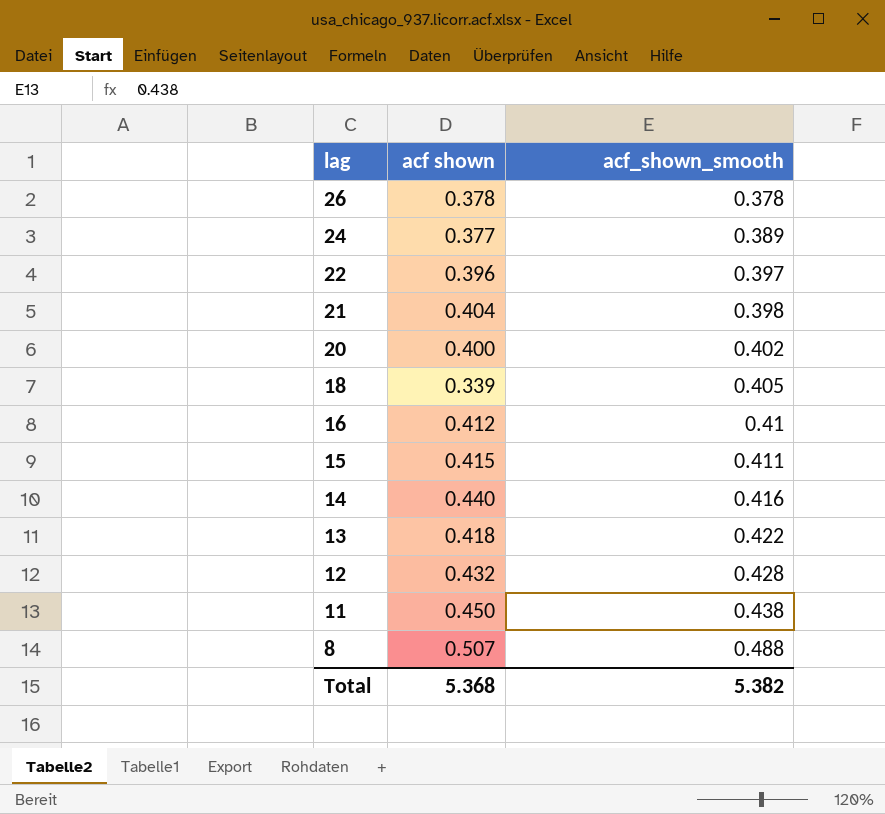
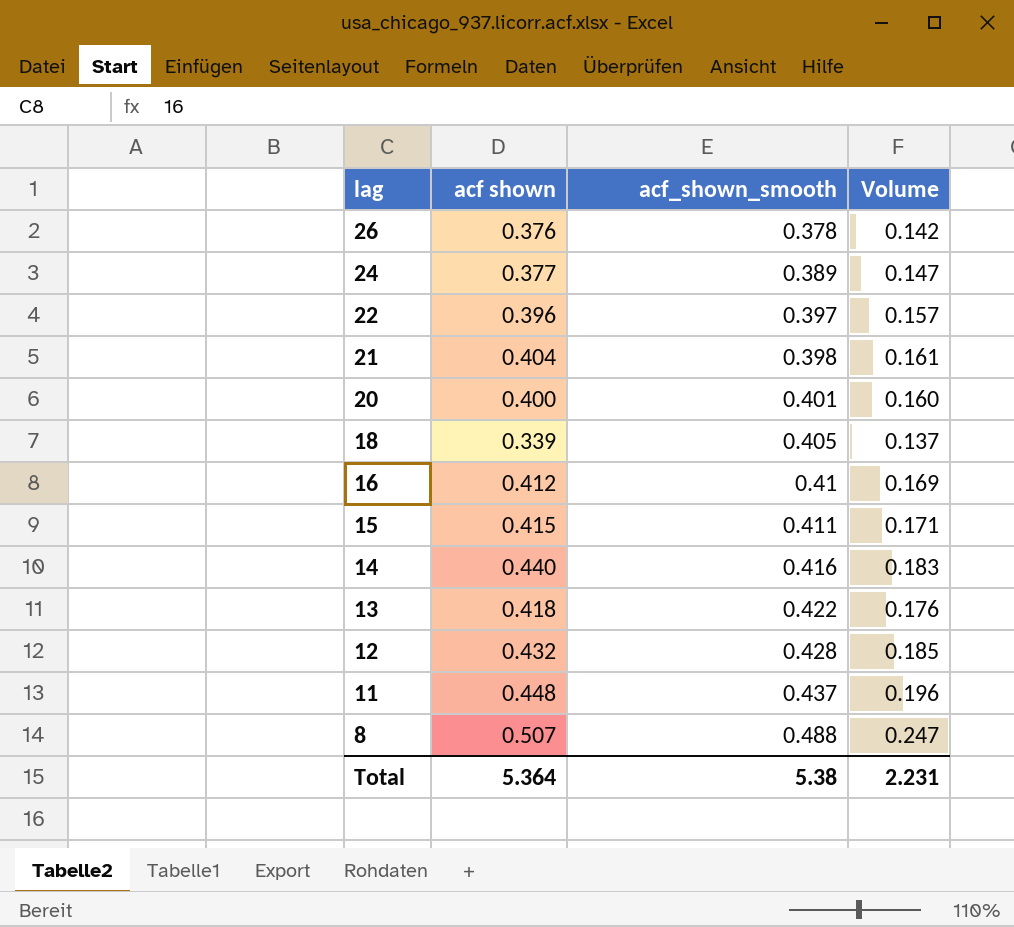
column Volume | formula: none -> [acf shown] * [acf_shown_smooth]
26 | acf shown: 0.378 -> 0.376
20 | acf_shown_smooth: 0.402 -> 0.401
11 | acf shown: 0.450 -> 0.448
11 | acf_shown_smooth: 0.438 -> 0.437
Total | acf shown: 5.368 -> 5.364
Total | acf_shown_smooth: 5.382 -> 5.38

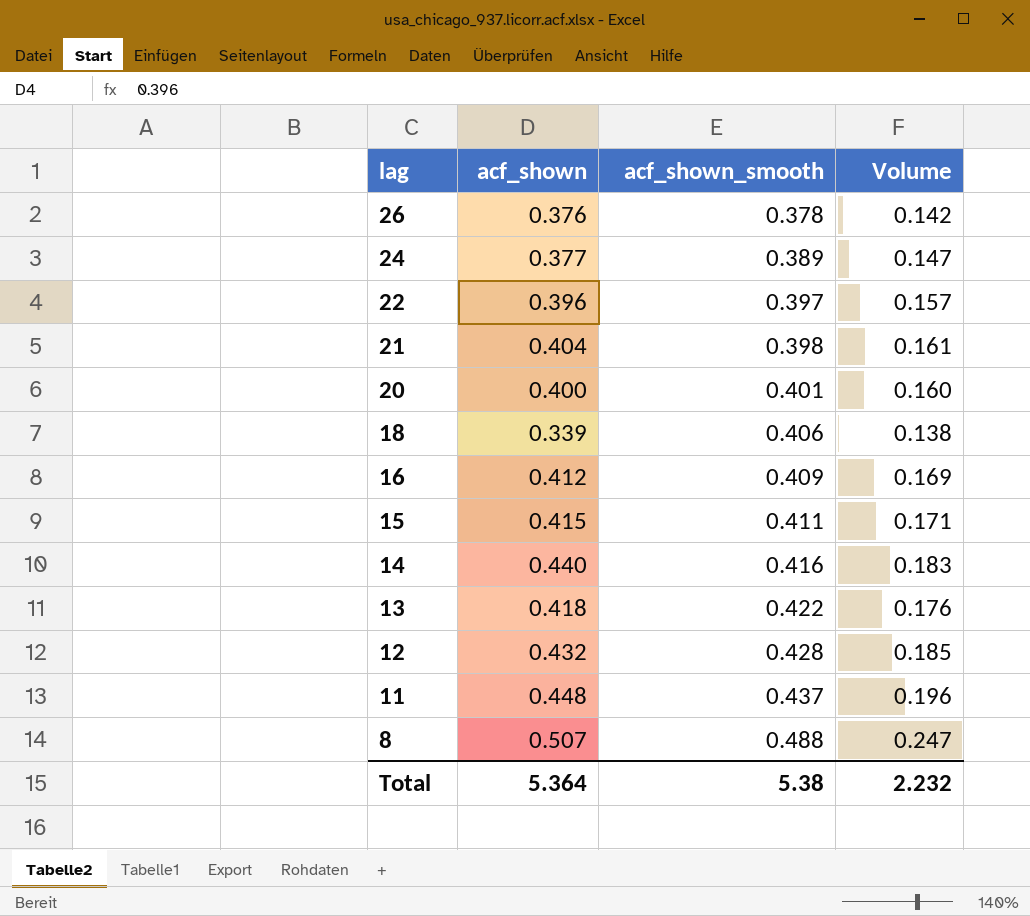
column name: acf shown -> acf_shown
18 | acf_shown_smooth: 0.405 -> 0.406
18 | Volume: 0.137 -> 0.138
16 | acf_shown_smooth: 0.41 -> 0.409
Total | Volume: 2.231 -> 2.232

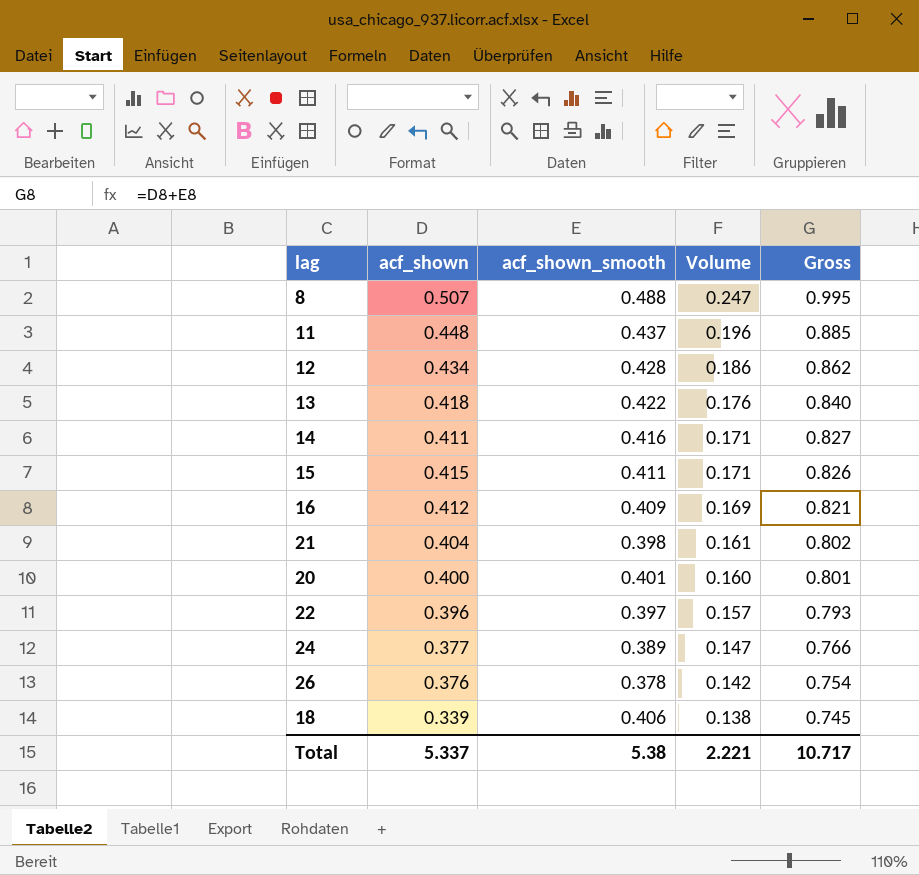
row order: lag descending -> Volume descending
column Gross | formula: none -> [acf_shown] + [acf_shown_smooth]
12 | acf_shown: 0.432 -> 0.434
12 | Volume: 0.185 -> 0.186
14 | acf_shown: 0.440 -> 0.411
14 | Volume: 0.183 -> 0.171
Total | acf_shown: 5.364 -> 5.337
Total | Volume: 2.232 -> 2.221

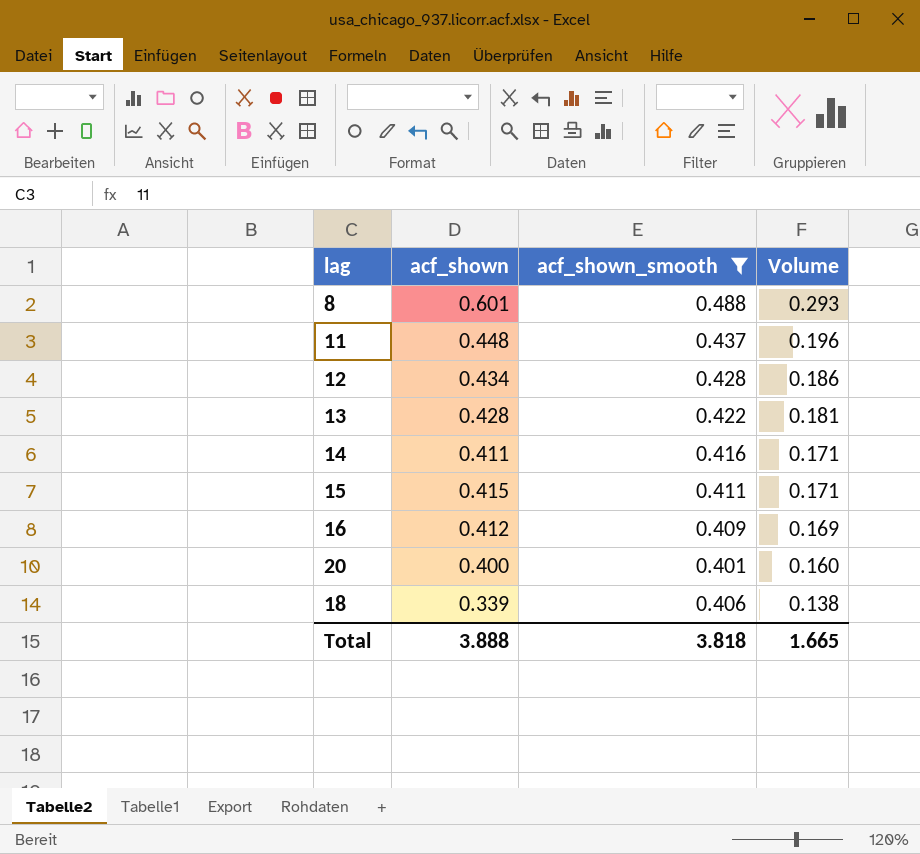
filter: none -> acf_shown_smooth >= 0.401
column Gross | formula: [acf_shown] + [acf_shown_smooth] -> none
8 | acf_shown: 0.507 -> 0.601
8 | Volume: 0.247 -> 0.293
13 | acf_shown: 0.418 -> 0.428
13 | Volume: 0.176 -> 0.181
Total | acf_shown: 5.337 -> 3.888
Total | acf_shown_smooth: 5.38 -> 3.818
Total | Volume: 2.221 -> 1.665

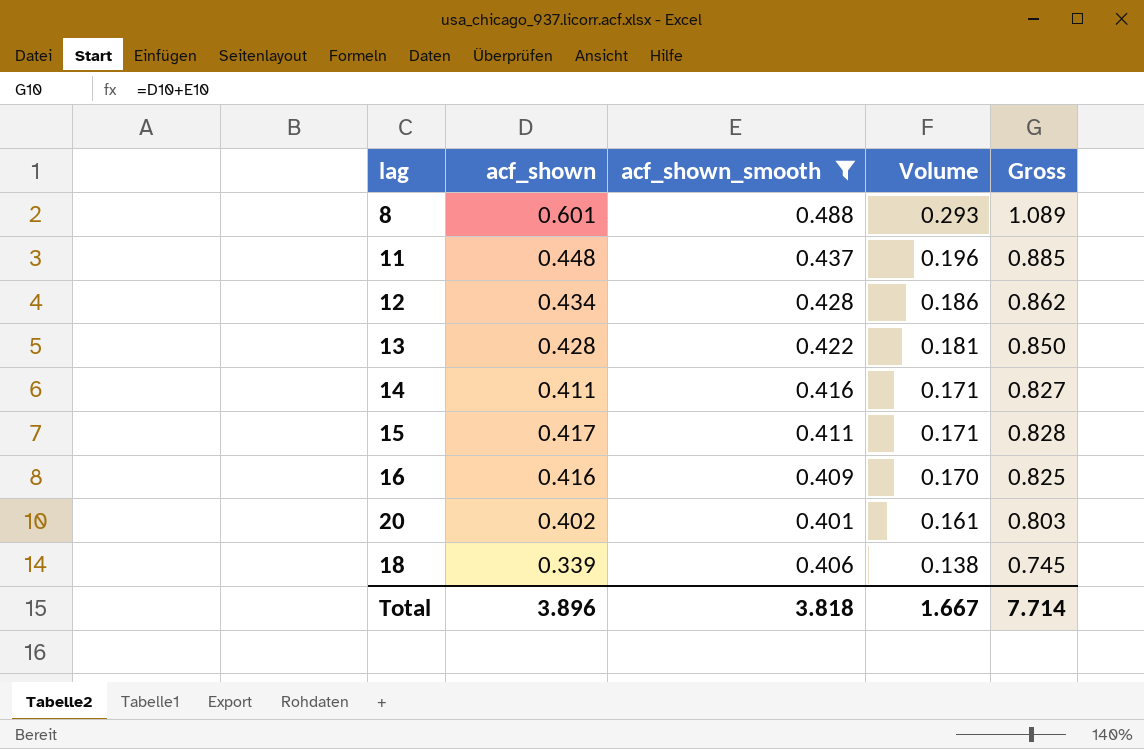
column Gross | formula: none -> [acf_shown] + [acf_shown_smooth]
15 | acf_shown: 0.415 -> 0.417
16 | acf_shown: 0.412 -> 0.416
16 | Volume: 0.169 -> 0.170
20 | acf_shown: 0.400 -> 0.402
20 | Volume: 0.160 -> 0.161
Total | acf_shown: 3.888 -> 3.896
Total | Volume: 1.665 -> 1.667

